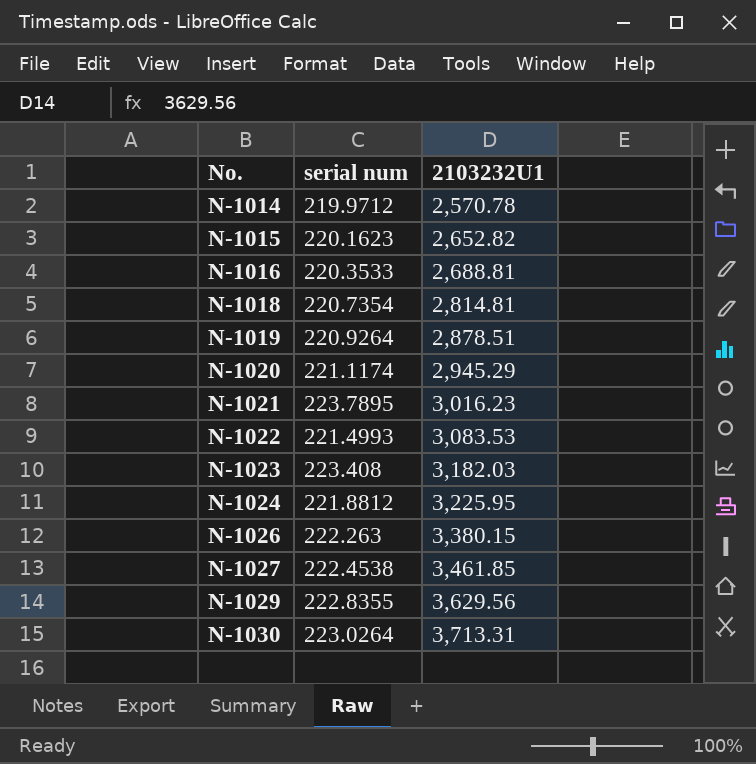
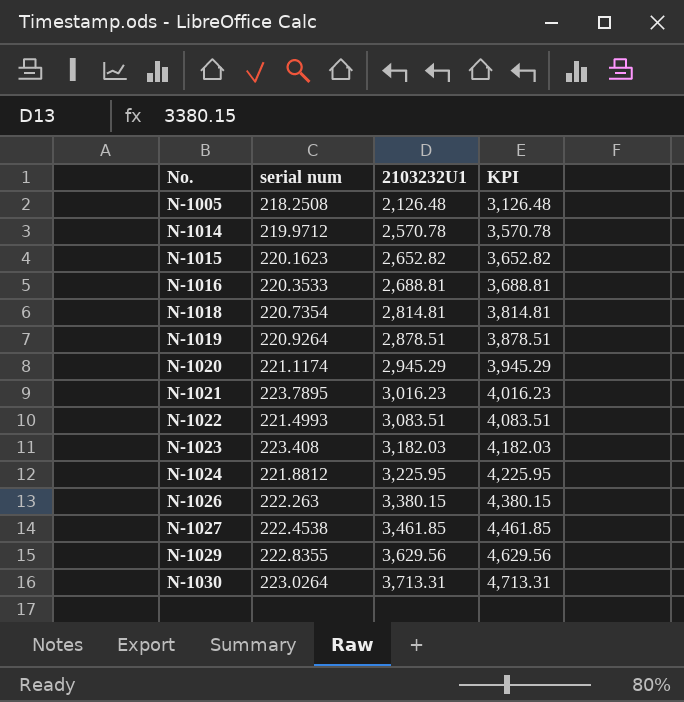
column KPI | formula: none -> [2103232U1] + 1000
row N-1005: none -> 218.2508 | 2,126.48 | 3,126.48
N-1022 | 2103232U1: 3,083.53 -> 3,083.51

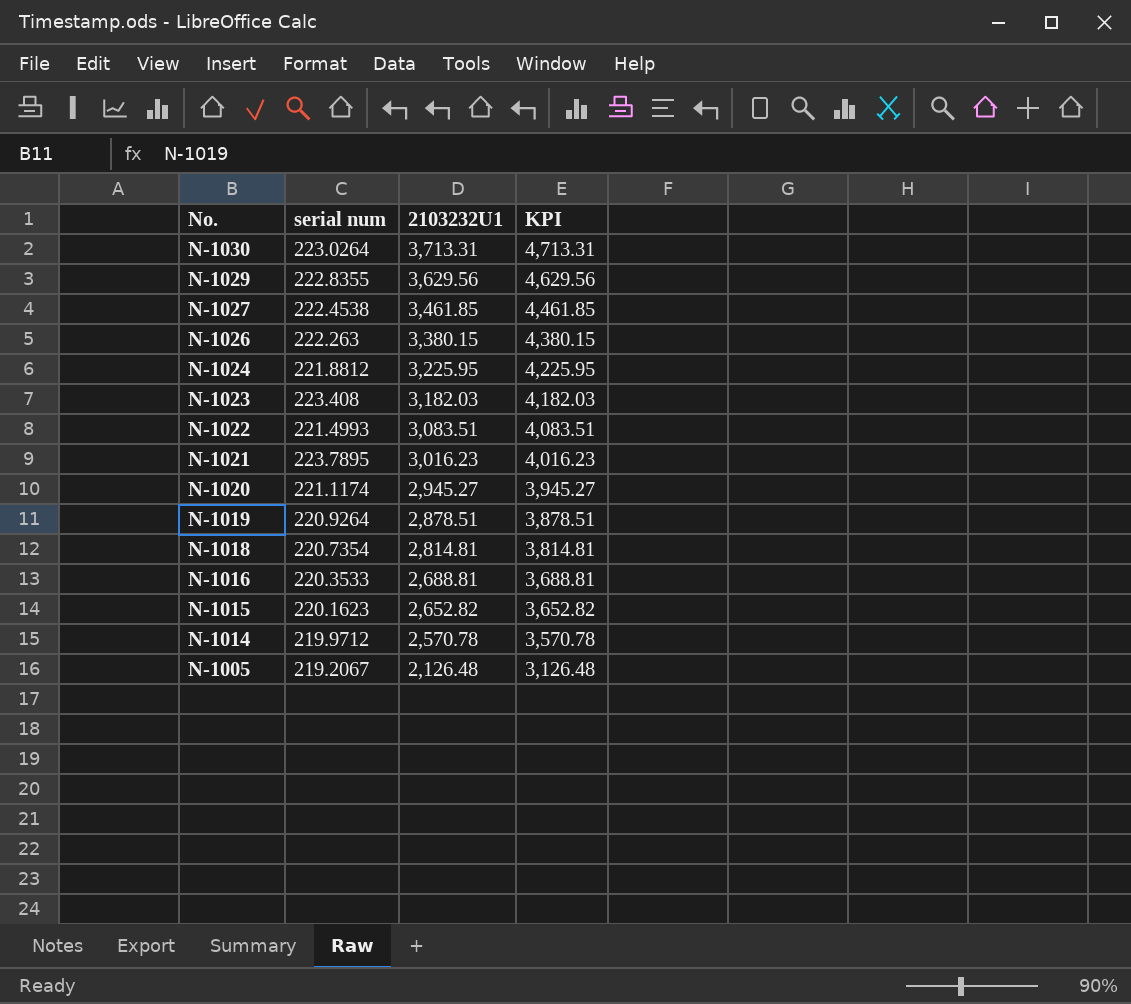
row order: No. ascending -> No. descending
N-1020 | 2103232U1: 2,945.29 -> 2,945.27
N-1020 | KPI: 3,945.29 -> 3,945.27
N-1005 | serial num: 218.2508 -> 219.2067

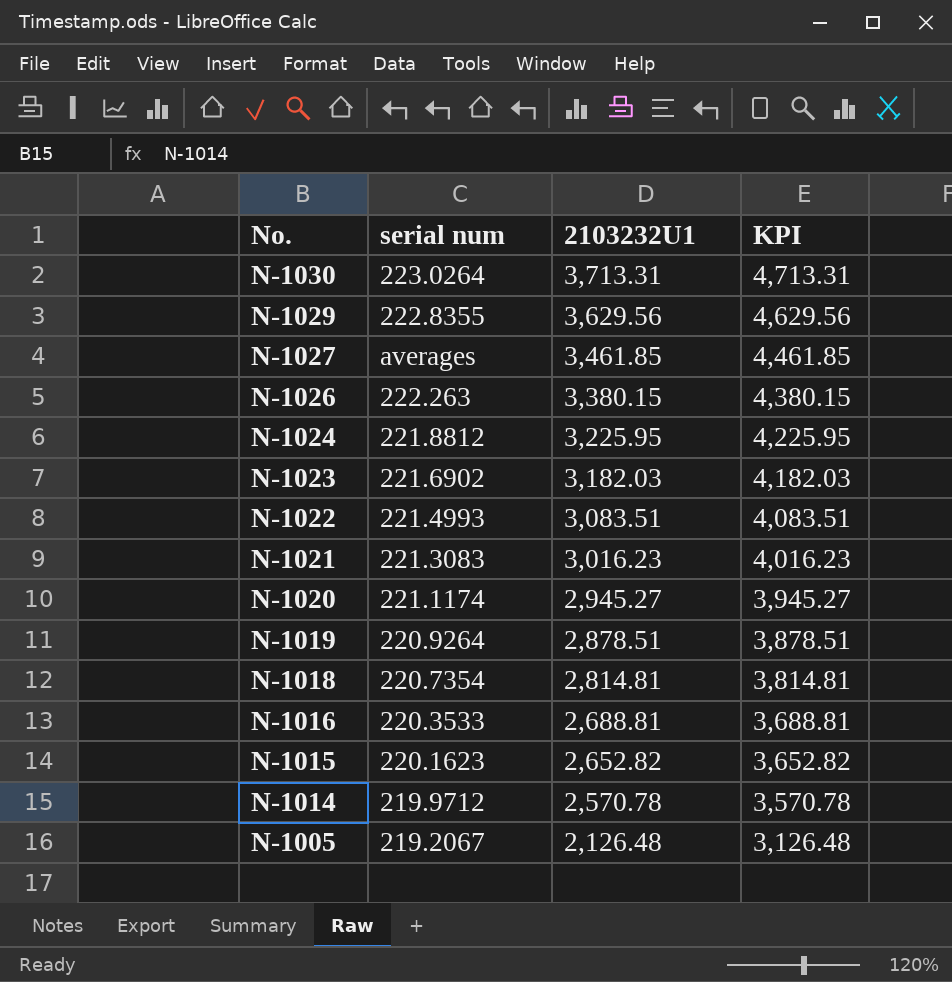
N-1027 | serial num: 222.4538 -> averages
N-1023 | serial num: 223.408 -> 221.6902
N-1021 | serial num: 223.7895 -> 221.3083

